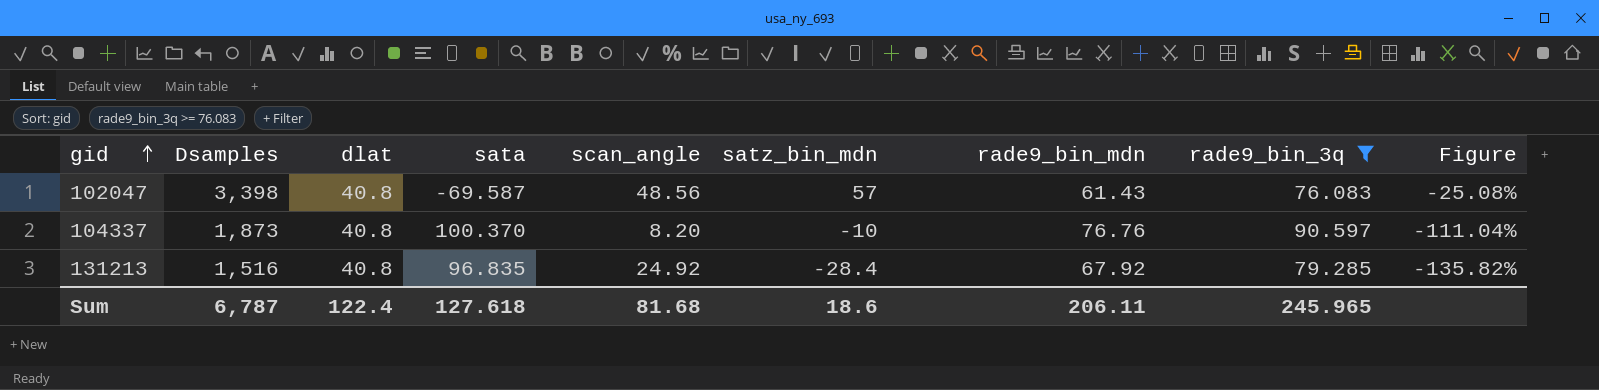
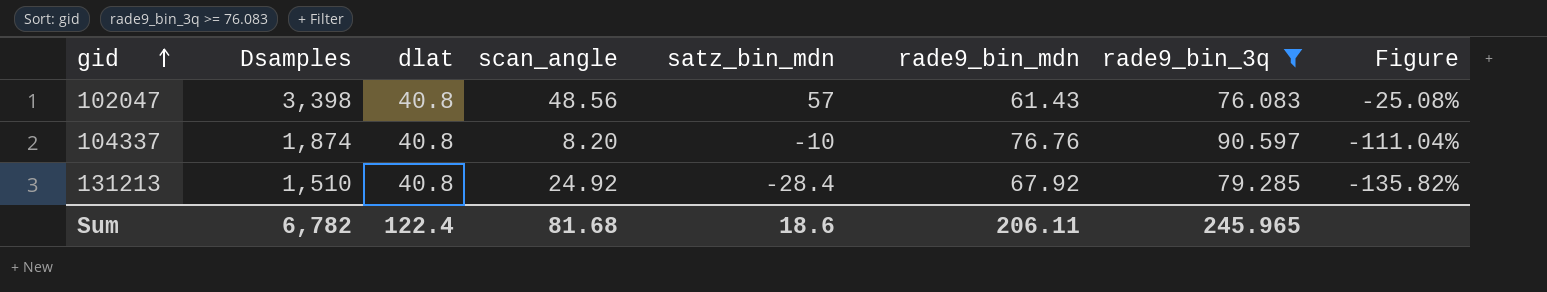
column sata | position: 4 -> none
104337 | Dsamples: 1,873 -> 1,874
131213 | Dsamples: 1,516 -> 1,510
Sum | Dsamples: 6,787 -> 6,782

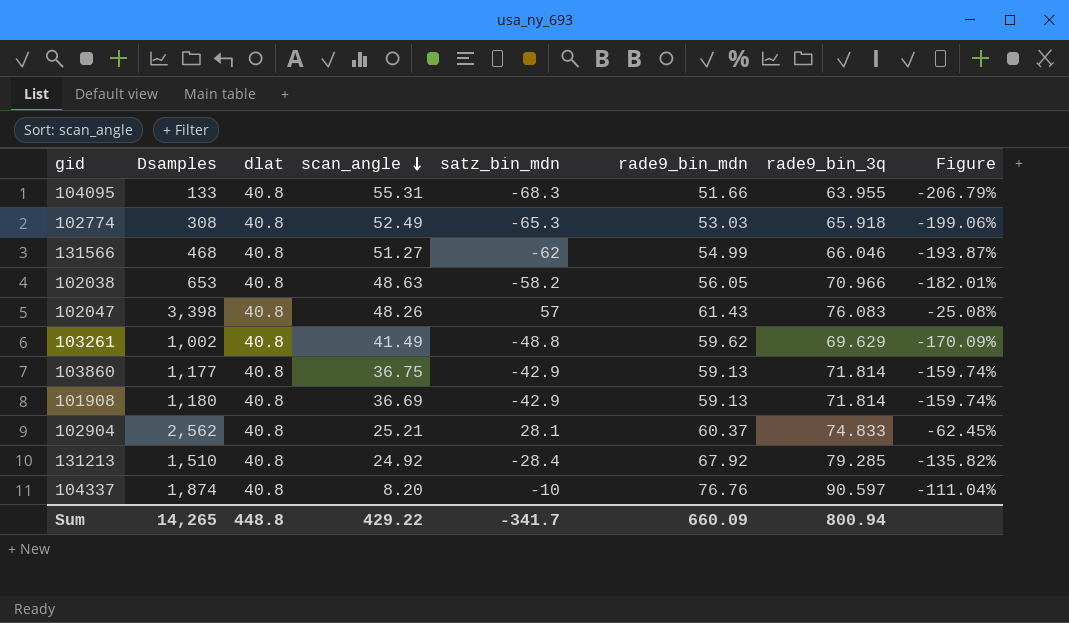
filter: rade9_bin_3q >= 76.083 -> none
row order: gid ascending -> scan_angle descending
102047 | scan_angle: 48.56 -> 48.26
Sum | Dsamples: 6,782 -> 14,265
Sum | dlat: 122.4 -> 448.8
Sum | scan_angle: 81.68 -> 429.22
Sum | satz_bin_mdn: 18.6 -> -341.7
Sum | rade9_bin_mdn: 206.11 -> 660.09
Sum | rade9_bin_3q: 245.965 -> 800.94

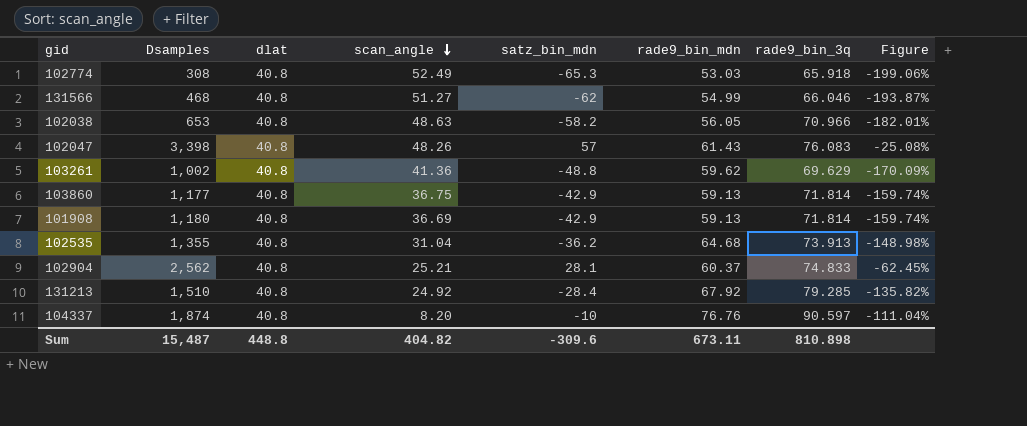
row 104095: 133 | 40.8 | 55.31 | -68.3 | 51.66 | 63.955 | -206.79% -> none
103261 | scan_angle: 41.49 -> 41.36
row 102535: none -> 1,355 | 40.8 | 31.04 | -36.2 | 64.68 | 73.913 | -148.98%
Sum | Dsamples: 14,265 -> 15,487
Sum | scan_angle: 429.22 -> 404.82
Sum | satz_bin_mdn: -341.7 -> -309.6
Sum | rade9_bin_mdn: 660.09 -> 673.11
Sum | rade9_bin_3q: 800.94 -> 810.898

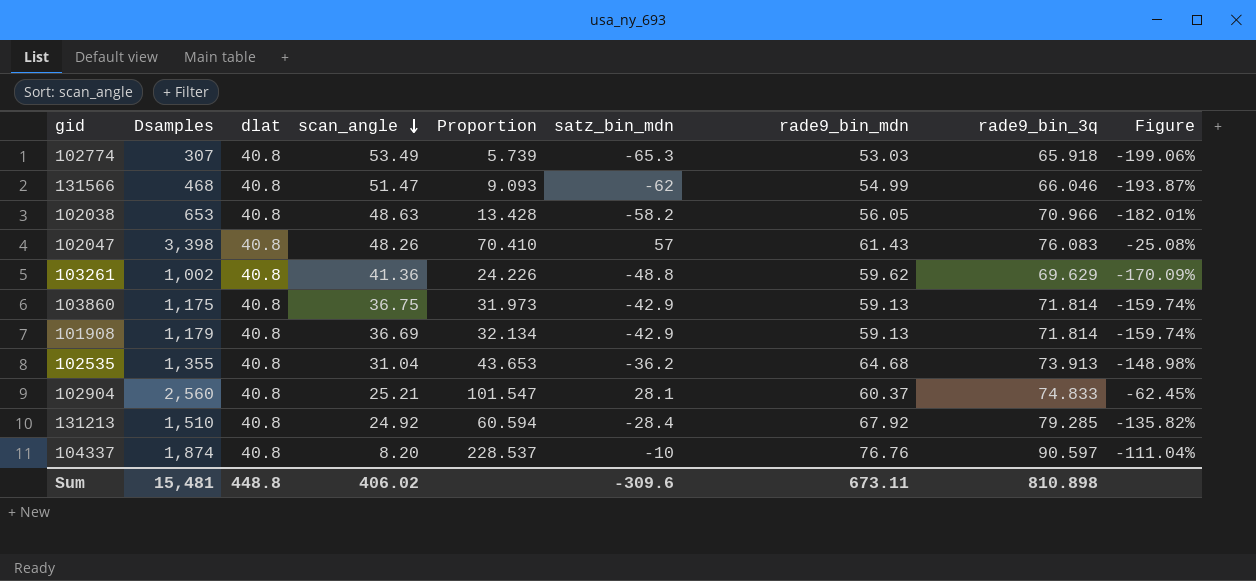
column Proportion | formula: none -> [Dsamples] / [scan_angle]
102774 | Dsamples: 308 -> 307
102774 | scan_angle: 52.49 -> 53.49
131566 | scan_angle: 51.27 -> 51.47
103860 | Dsamples: 1,177 -> 1,175
101908 | Dsamples: 1,180 -> 1,179
102904 | Dsamples: 2,562 -> 2,560
Sum | Dsamples: 15,487 -> 15,481
Sum | scan_angle: 404.82 -> 406.02

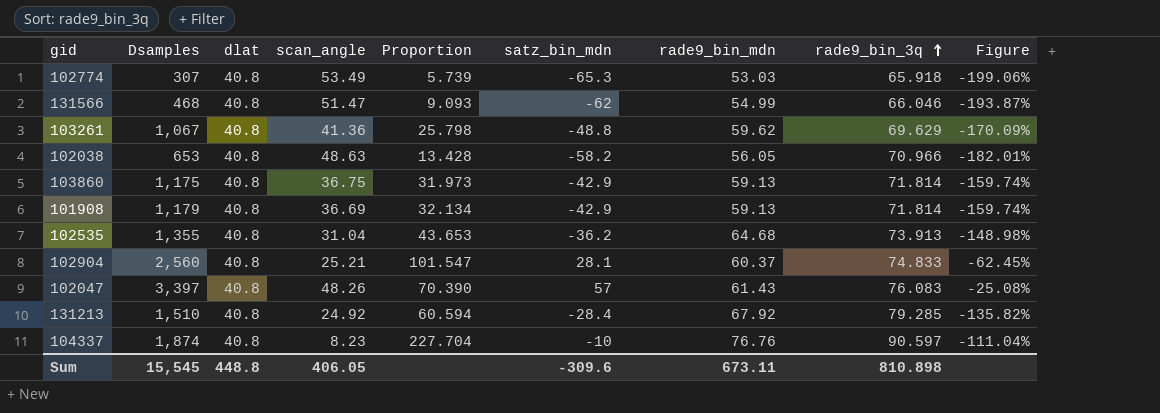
row order: scan_angle descending -> rade9_bin_3q ascending
103261 | Dsamples: 1,002 -> 1,067
103261 | Proportion: 24.226 -> 25.798
102047 | Dsamples: 3,398 -> 3,397
102047 | Proportion: 70.410 -> 70.390
104337 | scan_angle: 8.20 -> 8.23
104337 | Proportion: 228.537 -> 227.704
Sum | Dsamples: 15,481 -> 15,545
Sum | scan_angle: 406.02 -> 406.05

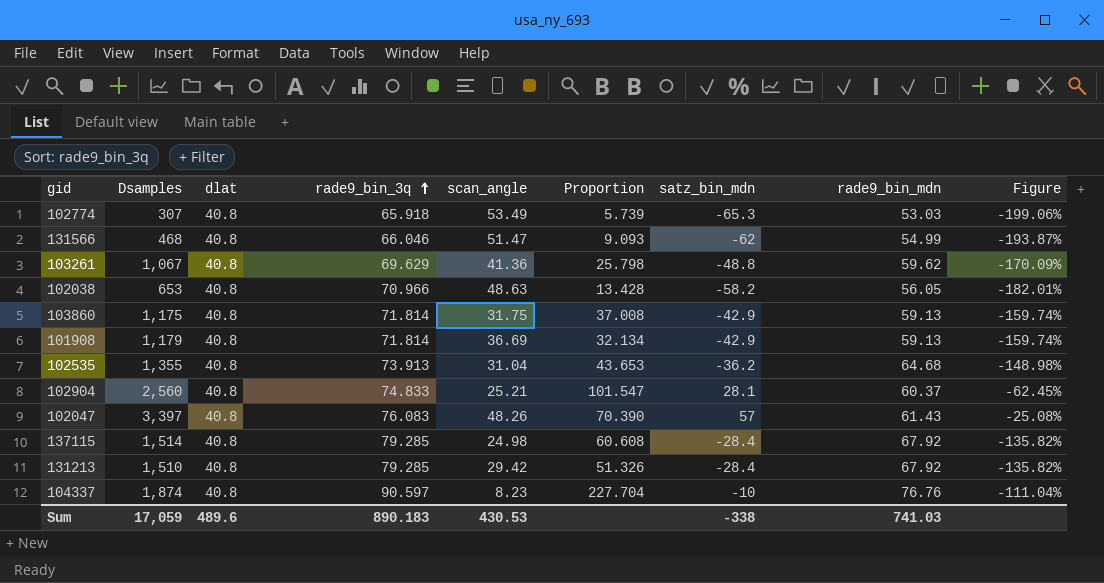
column rade9_bin_3q | position: 8 -> 4
103860 | scan_angle: 36.75 -> 31.75
103860 | Proportion: 31.973 -> 37.008
row 137115: none -> 1,514 | 40.8 | 79.285 | 24.98 | 60.608 | -28.4 | 67.92 | -135.82%
131213 | scan_angle: 24.92 -> 29.42
131213 | Proportion: 60.594 -> 51.326
Sum | Dsamples: 15,545 -> 17,059
Sum | dlat: 448.8 -> 489.6
Sum | rade9_bin_3q: 810.898 -> 890.183
Sum | scan_angle: 406.05 -> 430.53
Sum | satz_bin_mdn: -309.6 -> -338
Sum | rade9_bin_mdn: 673.11 -> 741.03

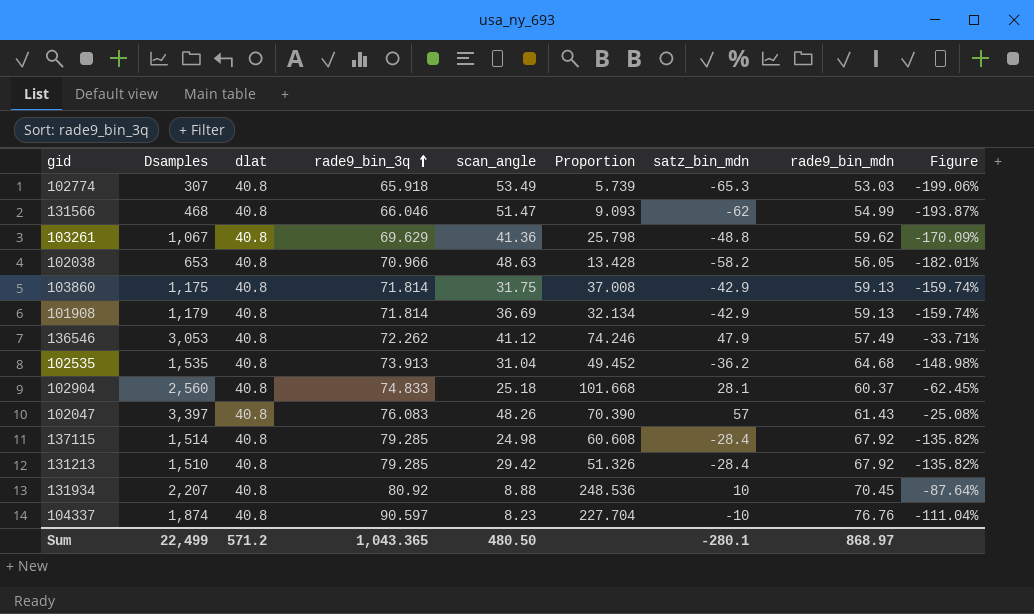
row 136546: none -> 3,053 | 40.8 | 72.262 | 41.12 | 74.246 | 47.9 | 57.49 | -33.71%
102535 | Dsamples: 1,355 -> 1,535
102535 | Proportion: 43.653 -> 49.452
102904 | scan_angle: 25.21 -> 25.18
102904 | Proportion: 101.547 -> 101.668
row 131934: none -> 2,207 | 40.8 | 80.92 | 8.88 | 248.536 | 10 | 70.45 | -87.64%
Sum | Dsamples: 17,059 -> 22,499
Sum | dlat: 489.6 -> 571.2
Sum | rade9_bin_3q: 890.183 -> 1,043.365
Sum | scan_angle: 430.53 -> 480.50
Sum | satz_bin_mdn: -338 -> -280.1
Sum | rade9_bin_mdn: 741.03 -> 868.97

